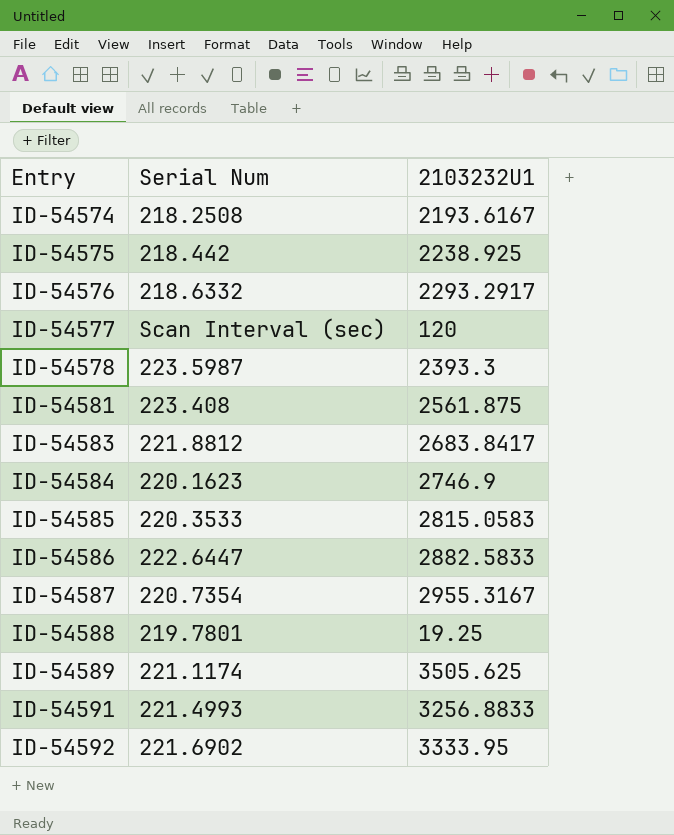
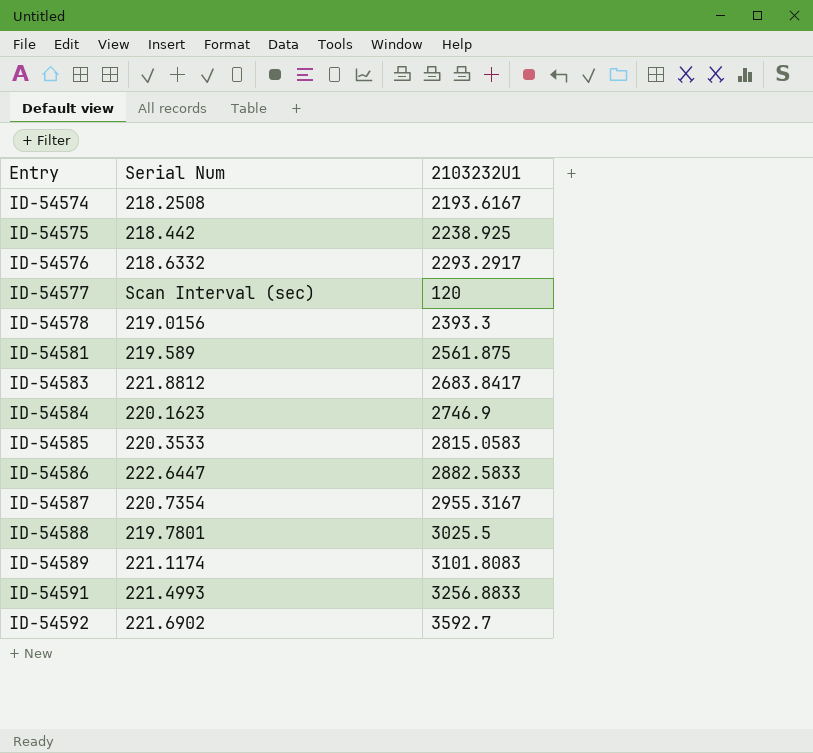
ID-54578 | Serial Num: 223.5987 -> 219.0156
ID-54581 | Serial Num: 223.408 -> 219.589
ID-54588 | 2103232U1: 19.25 -> 3025.5
ID-54589 | 2103232U1: 3505.625 -> 3101.8083
ID-54592 | 2103232U1: 3333.95 -> 3592.7

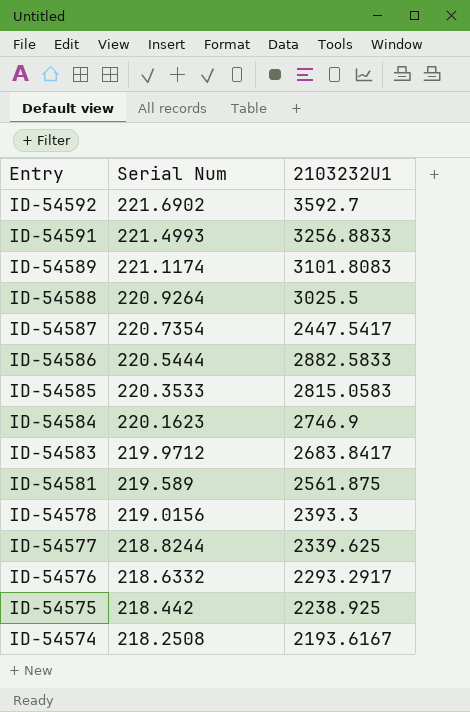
row order: Entry ascending -> Entry descending
ID-54588 | Serial Num: 219.7801 -> 220.9264
ID-54587 | 2103232U1: 2955.3167 -> 2447.5417
ID-54586 | Serial Num: 222.6447 -> 220.5444
ID-54583 | Serial Num: 221.8812 -> 219.9712
ID-54577 | Serial Num: Scan Interval (sec) -> 218.8244
ID-54577 | 2103232U1: 120 -> 2339.625

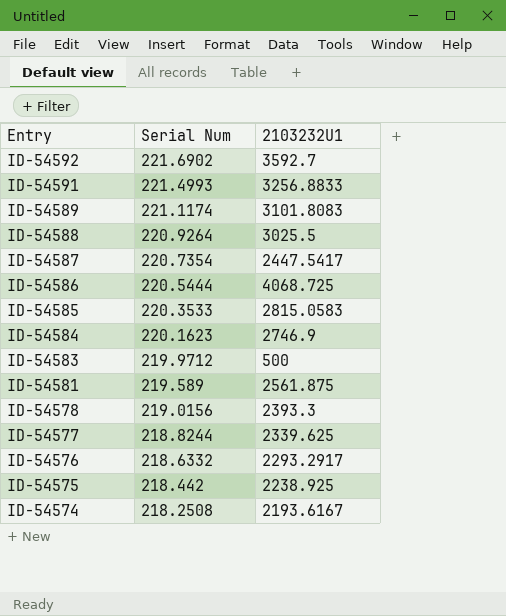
ID-54586 | 2103232U1: 2882.5833 -> 4068.725
ID-54583 | 2103232U1: 2683.8417 -> 500

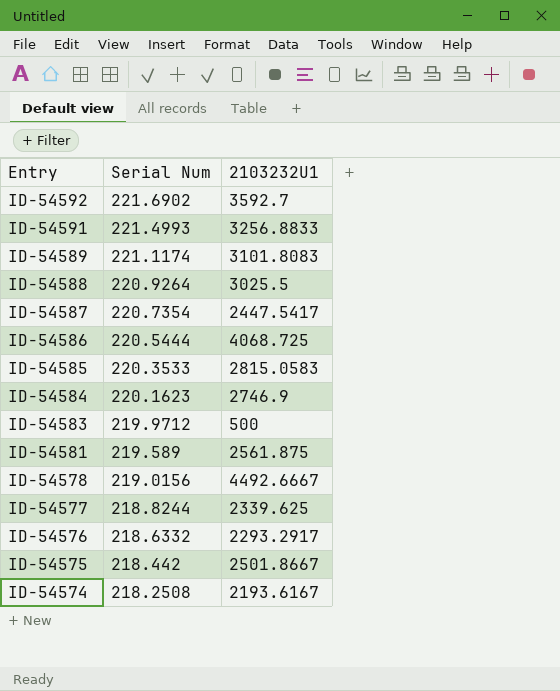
ID-54578 | 2103232U1: 2393.3 -> 4492.6667
ID-54575 | 2103232U1: 2238.925 -> 2501.8667

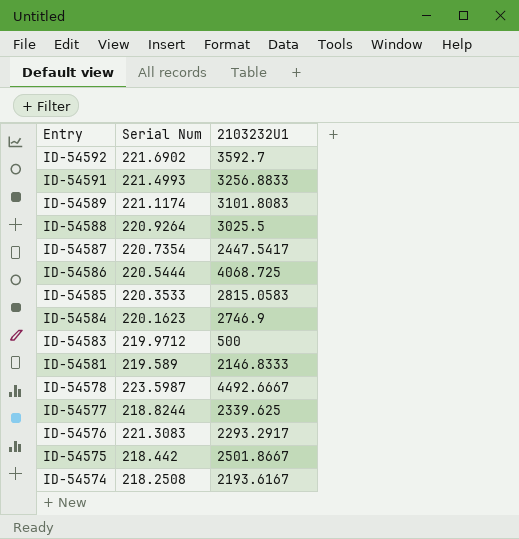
ID-54581 | 2103232U1: 2561.875 -> 2146.8333
ID-54578 | Serial Num: 219.0156 -> 223.5987
ID-54576 | Serial Num: 218.6332 -> 221.3083

